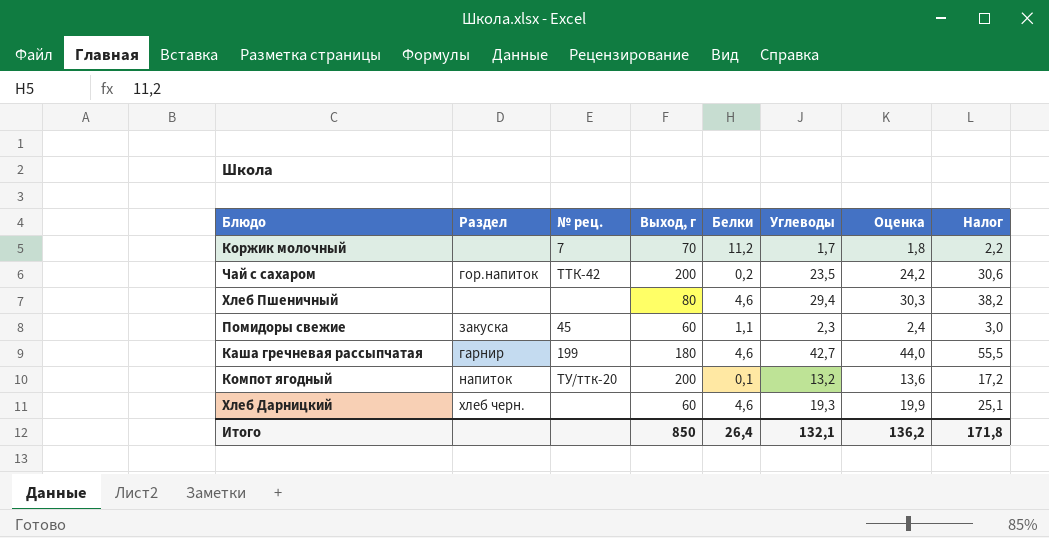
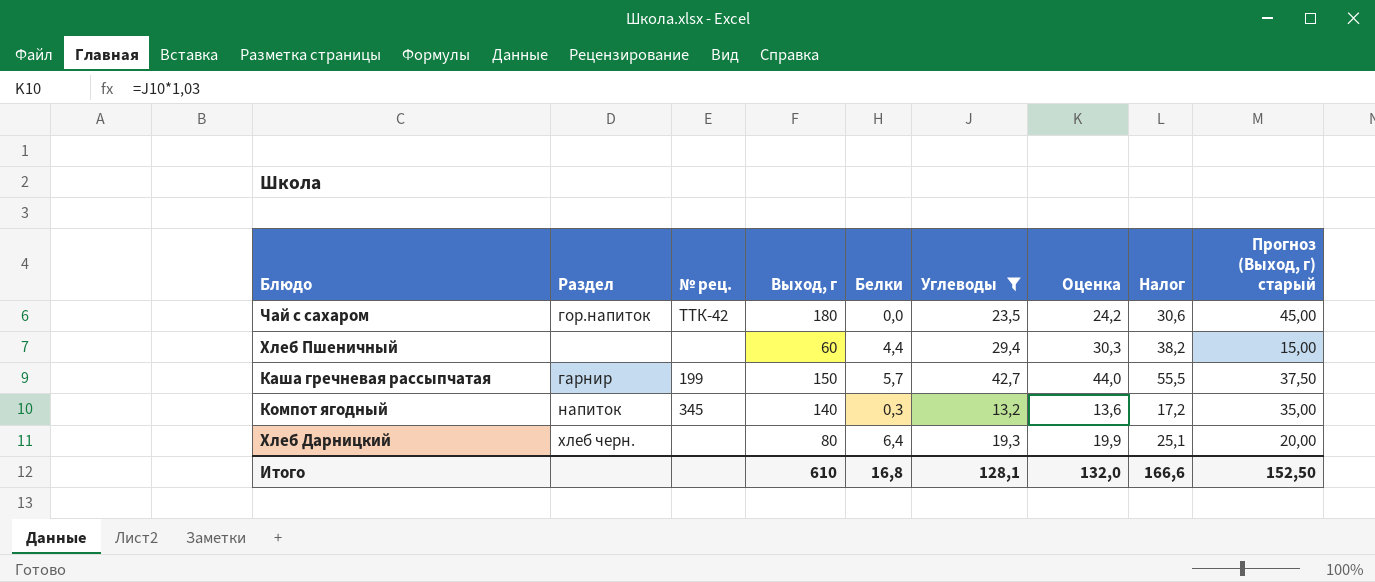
filter: none -> Углеводы >= 13,2
column Прогноз (Выход, г) старый | formula: none -> [Выход, г] * 0,25
Чай с сахаром | Выход, г: 200 -> 180
Чай с сахаром | Белки: 0,2 -> 0,0
Хлеб Пшеничный | Выход, г: 80 -> 60
Хлеб Пшеничный | Белки: 4,6 -> 4,4
Каша гречневая рассыпчатая | Выход, г: 180 -> 150
Каша гречневая рассыпчатая | Белки: 4,6 -> 5,7
Компот ягодный | № рец.: ТУ/ттк-20 -> 345
Компот ягодный | Выход, г: 200 -> 140
Компот ягодный | Белки: 0,1 -> 0,3
Хлеб Дарницкий | Выход, г: 60 -> 80
Хлеб Дарницкий | Белки: 4,6 -> 6,4
Итого | Выход, г: 850 -> 610
Итого | Белки: 26,4 -> 16,8
Итого | Углеводы: 132,1 -> 128,1
Итого | Оценка: 136,2 -> 132,0
Итого | Налог: 171,8 -> 166,6

